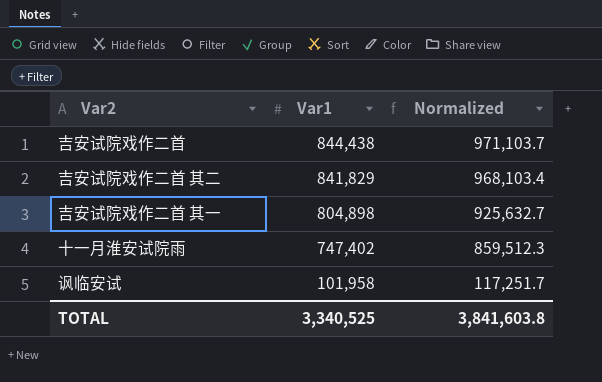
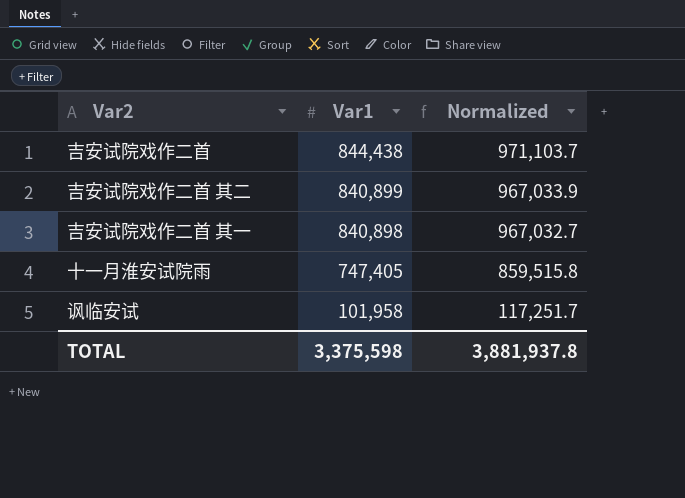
吉安试院戏作二首 其二 | Var1: 841,829 -> 840,899
吉安试院戏作二首 其二 | Normalized: 968,103.4 -> 967,033.9
吉安试院戏作二首 其一 | Var1: 804,898 -> 840,898
吉安试院戏作二首 其一 | Normalized: 925,632.7 -> 967,032.7
十一月淮安试院雨 | Var1: 747,402 -> 747,405
十一月淮安试院雨 | Normalized: 859,512.3 -> 859,515.8
TOTAL | Var1: 3,340,525 -> 3,375,598
TOTAL | Normalized: 3,841,603.8 -> 3,881,937.8

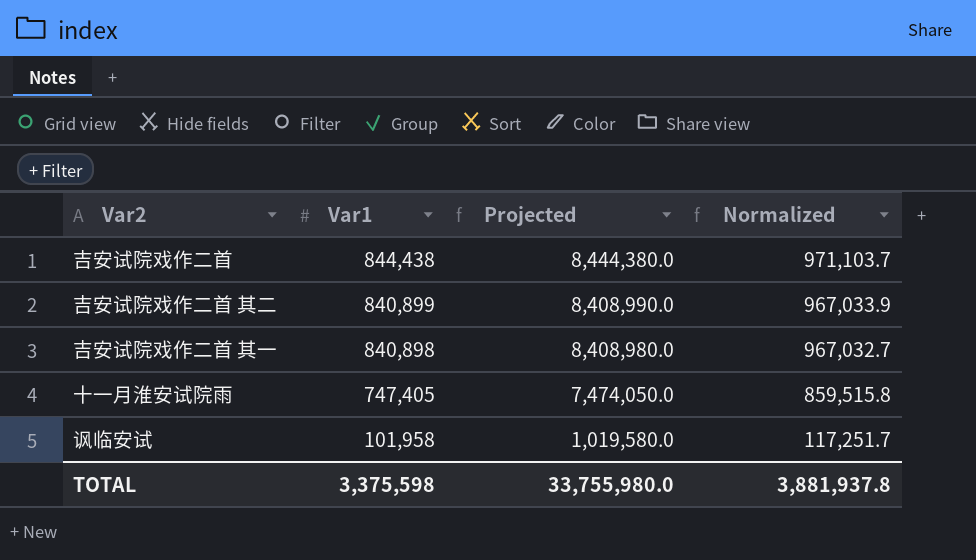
column Projected | formula: none -> [Var1] * 10

